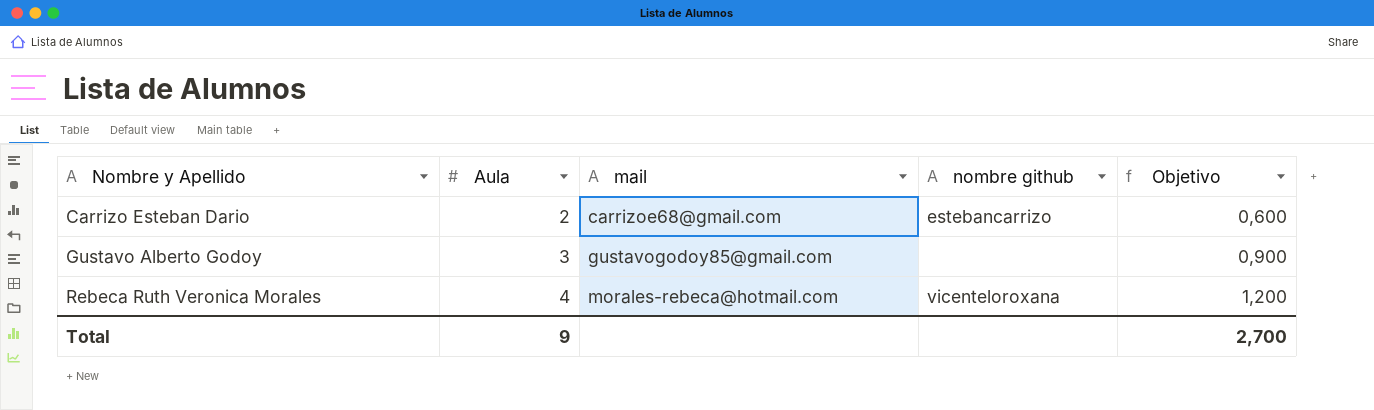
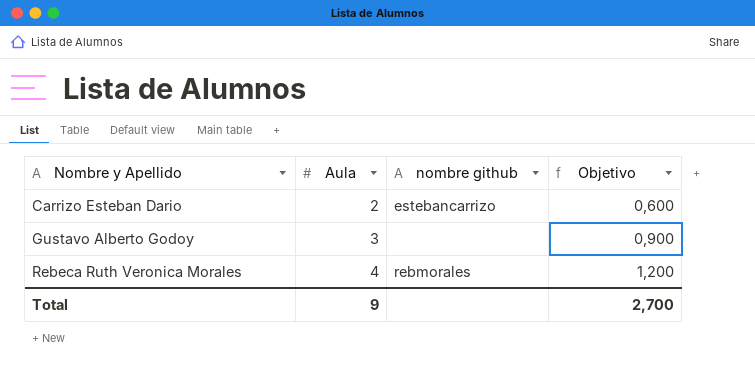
column mail | position: 3 -> none
Rebeca Ruth Veronica Morales | nombre github: vicenteloroxana -> rebmorales

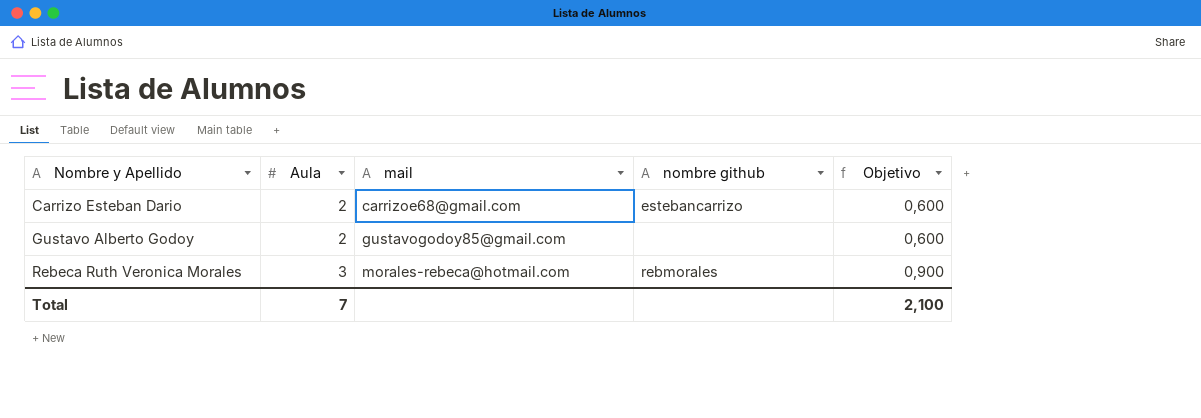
column mail | position: none -> 3
Gustavo Alberto Godoy | Aula: 3 -> 2
Gustavo Alberto Godoy | Objetivo: 0,900 -> 0,600
Rebeca Ruth Veronica Morales | Aula: 4 -> 3
Rebeca Ruth Veronica Morales | Objetivo: 1,200 -> 0,900
Total | Aula: 9 -> 7
Total | Objetivo: 2,700 -> 2,100

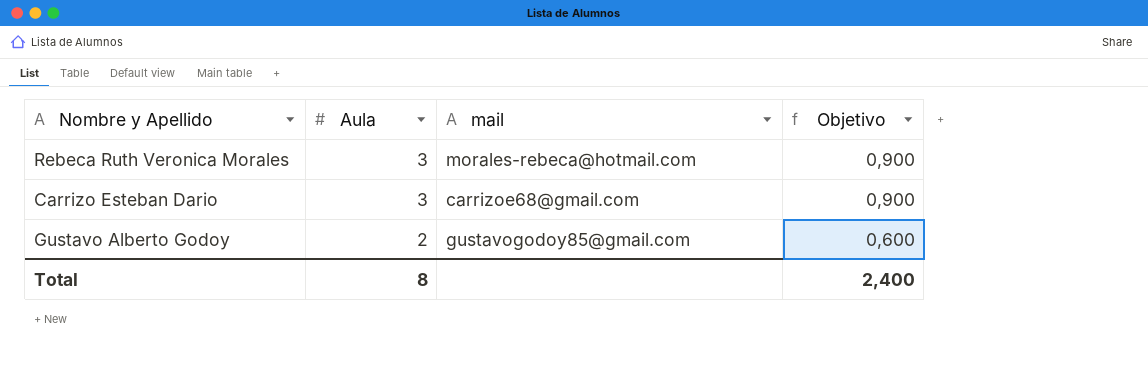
row order: Nombre y Apellido ascending -> Aula descending
column nombre github | position: 4 -> none
Carrizo Esteban Dario | Aula: 2 -> 3
Carrizo Esteban Dario | Objetivo: 0,600 -> 0,900
Total | Aula: 7 -> 8
Total | Objetivo: 2,100 -> 2,400

